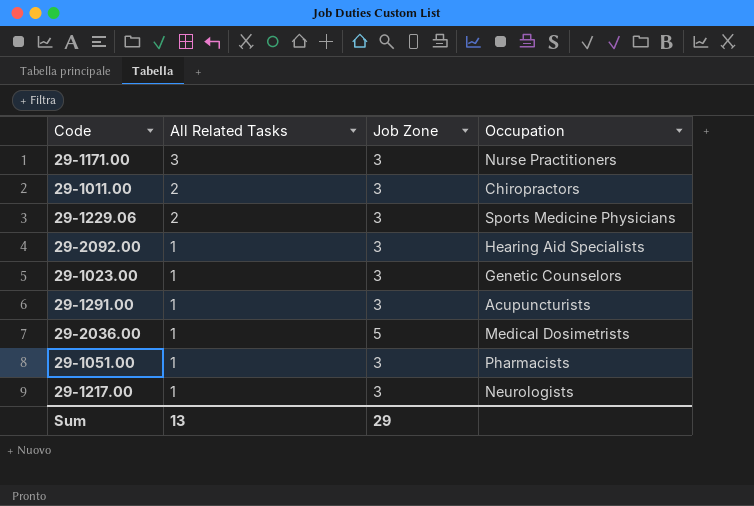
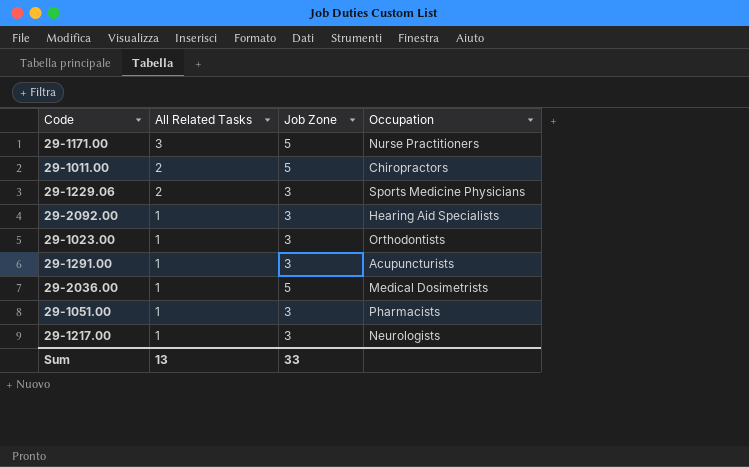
29-1171.00 | Job Zone: 3 -> 5
29-1011.00 | Job Zone: 3 -> 5
29-1023.00 | Occupation: Genetic Counselors -> Orthodontists
Sum | Job Zone: 29 -> 33

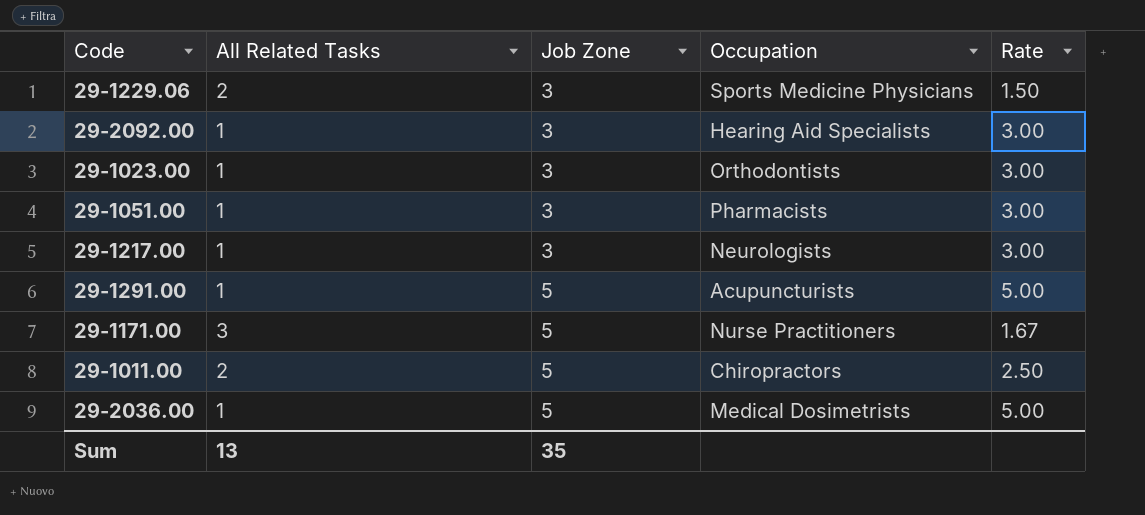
row order: All Related Tasks descending -> Job Zone ascending
column Rate | formula: none -> [Job Zone] / [All Related Tasks]
29-1291.00 | Job Zone: 3 -> 5
Sum | Job Zone: 33 -> 35

